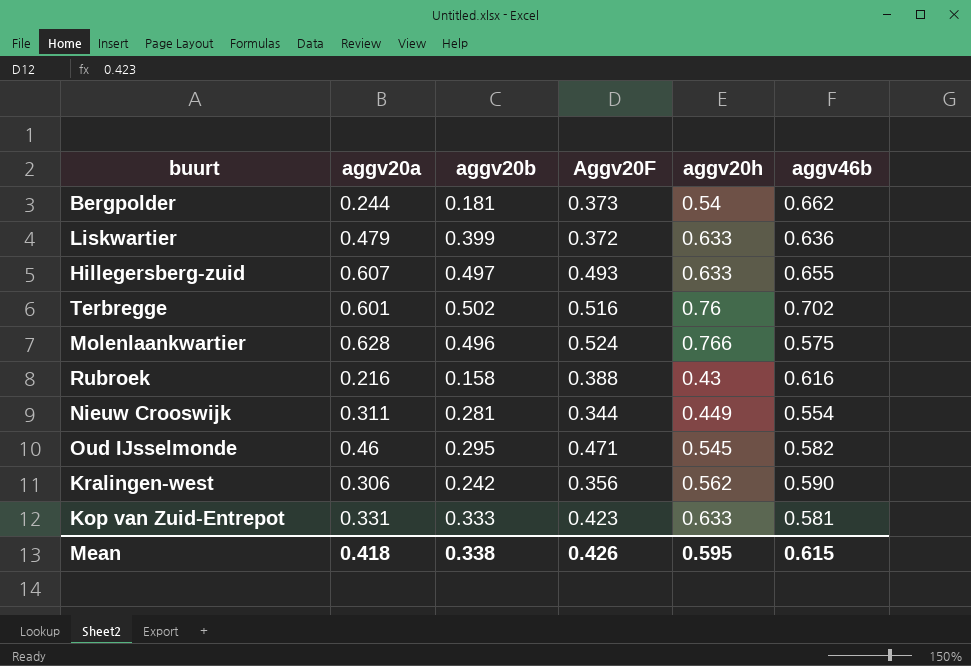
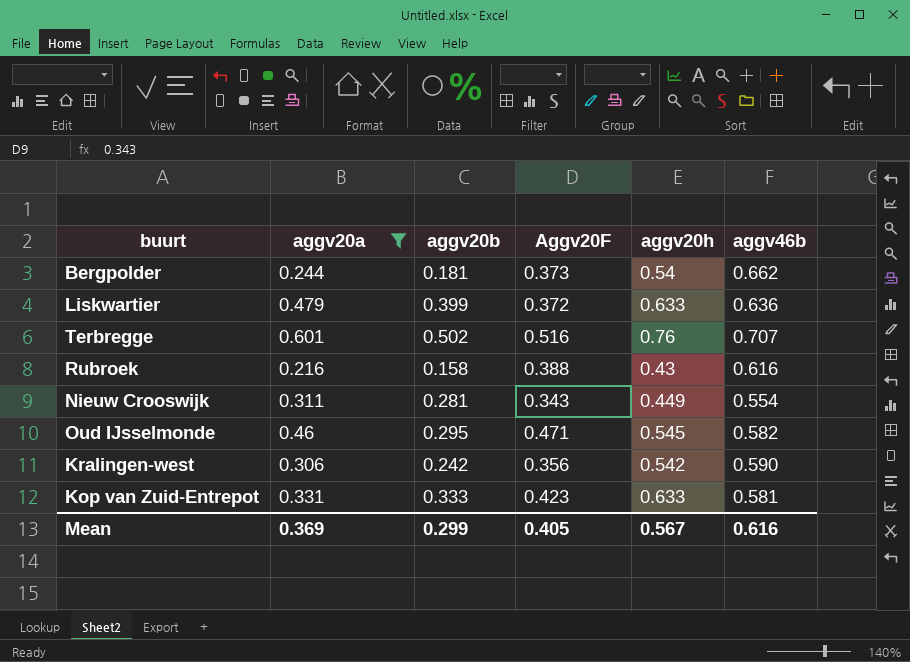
filter: none -> aggv20a <= 0.601
Terbregge | aggv46b: 0.702 -> 0.707
Nieuw Crooswijk | Aggv20F: 0.344 -> 0.343
Kralingen-west | aggv20h: 0.562 -> 0.542
Mean | aggv20a: 0.418 -> 0.369
Mean | aggv20b: 0.338 -> 0.299
Mean | Aggv20F: 0.426 -> 0.405
Mean | aggv20h: 0.595 -> 0.567
Mean | aggv46b: 0.615 -> 0.616

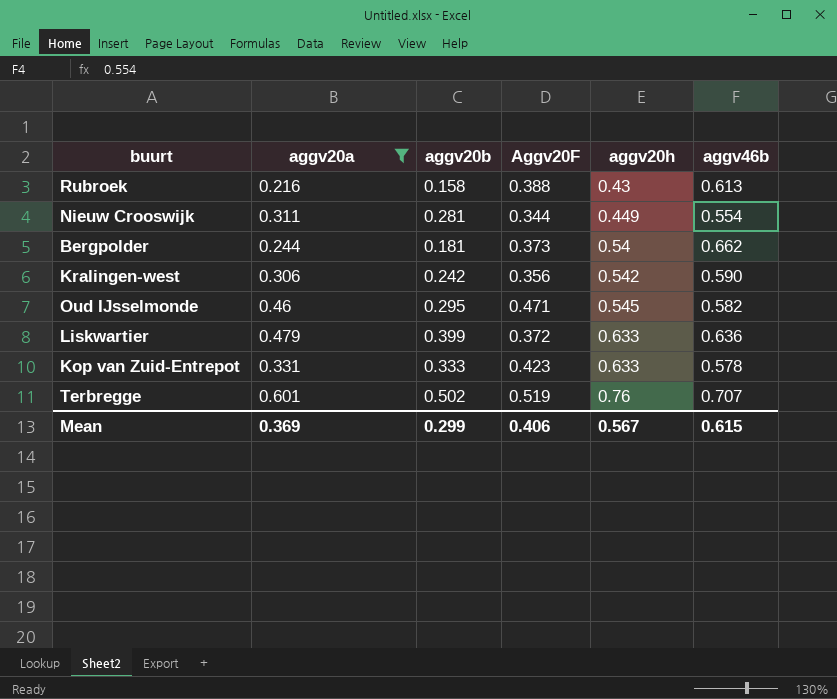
row order: none -> aggv20h ascending
Rubroek | aggv46b: 0.616 -> 0.613
Nieuw Crooswijk | Aggv20F: 0.343 -> 0.344
Kop van Zuid-Entrepot | aggv46b: 0.581 -> 0.578
Terbregge | Aggv20F: 0.516 -> 0.519
Mean | Aggv20F: 0.405 -> 0.406
Mean | aggv46b: 0.616 -> 0.615

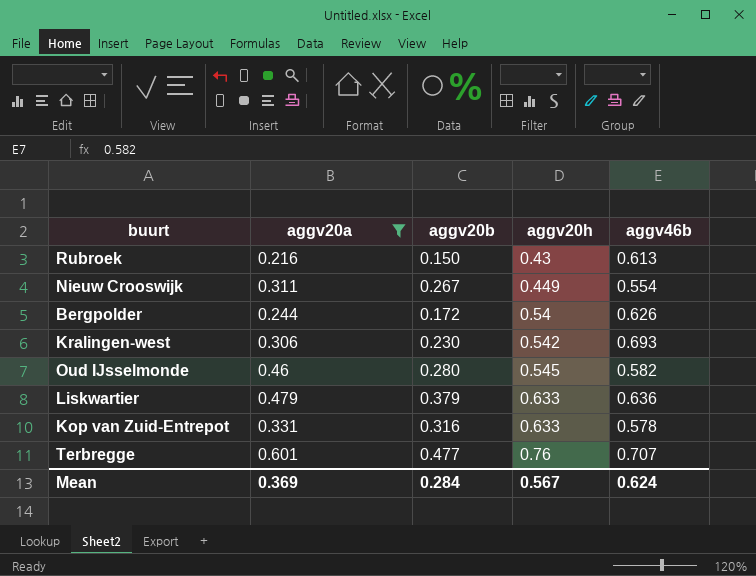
column Aggv20F | position: 4 -> none
Rubroek | aggv20b: 0.158 -> 0.150
Nieuw Crooswijk | aggv20b: 0.281 -> 0.267
Bergpolder | aggv20b: 0.181 -> 0.172
Bergpolder | aggv46b: 0.662 -> 0.626
Kralingen-west | aggv20b: 0.242 -> 0.230
Kralingen-west | aggv46b: 0.590 -> 0.693
Oud IJsselmonde | aggv20b: 0.295 -> 0.280
Liskwartier | aggv20b: 0.399 -> 0.379
Kop van Zuid-Entrepot | aggv20b: 0.333 -> 0.316
Terbregge | aggv20b: 0.502 -> 0.477
Mean | aggv20b: 0.299 -> 0.284
Mean | aggv46b: 0.615 -> 0.624

